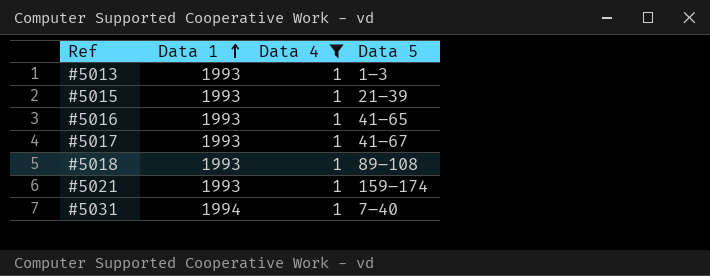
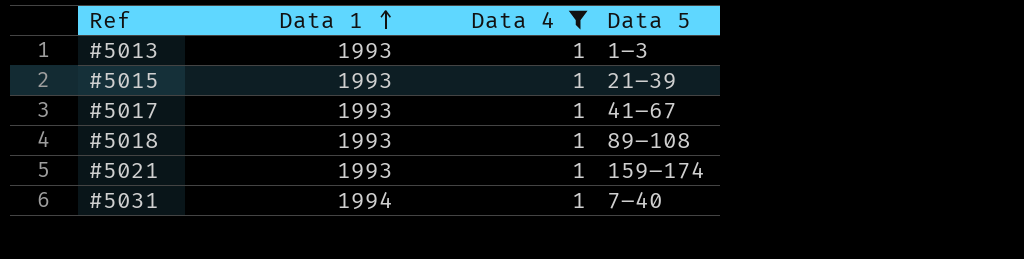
row #5016: 1993 | 1 | 41–65 -> none

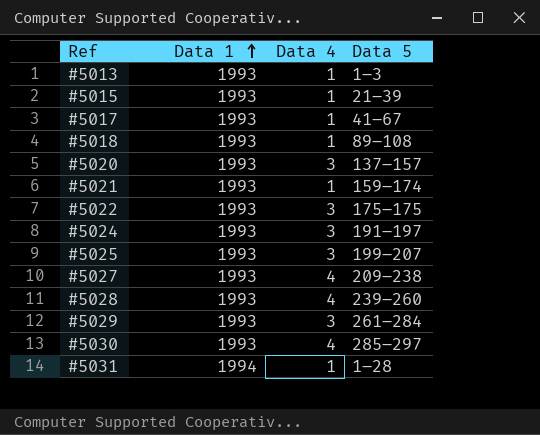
filter: Data 4 = 1 -> none
#5031 | Data 5: 7–40 -> 1–28

